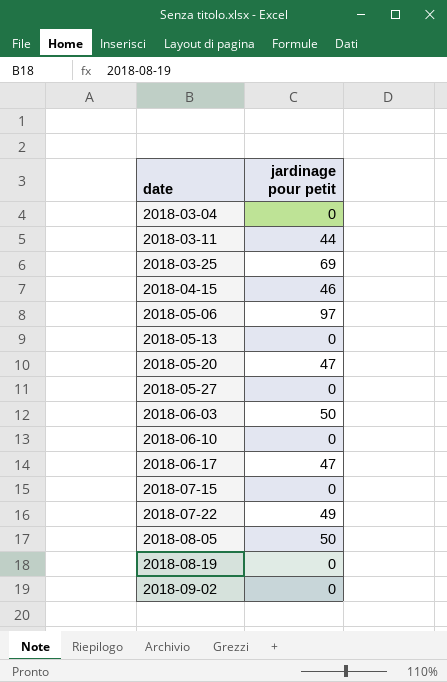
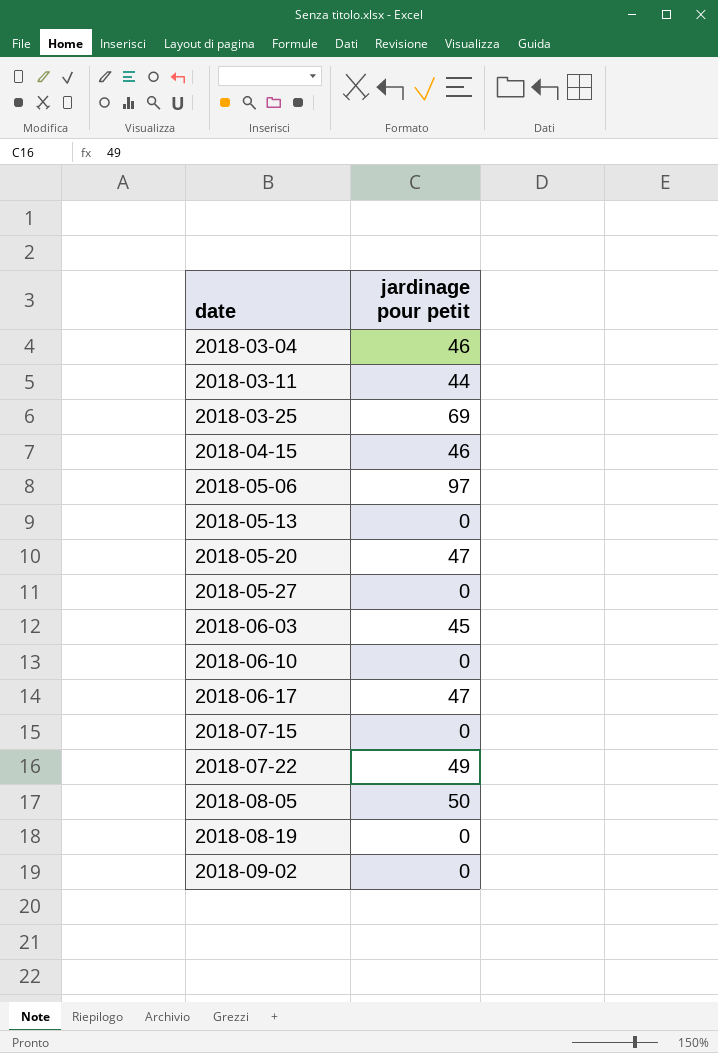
2018-03-04 | jardinage pour petit: 0 -> 46
2018-06-03 | jardinage pour petit: 50 -> 45

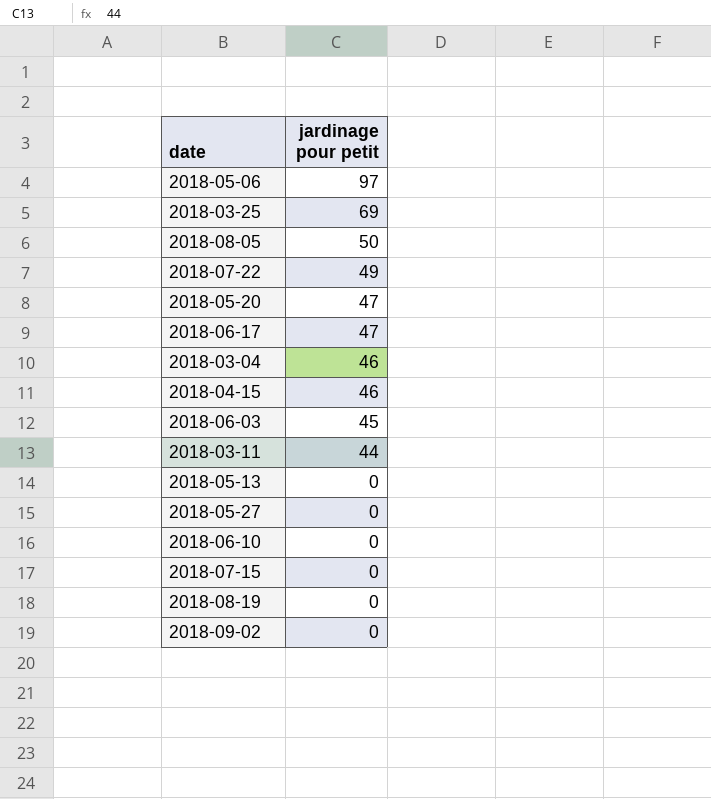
row order: date ascending -> jardinage pour petit descending

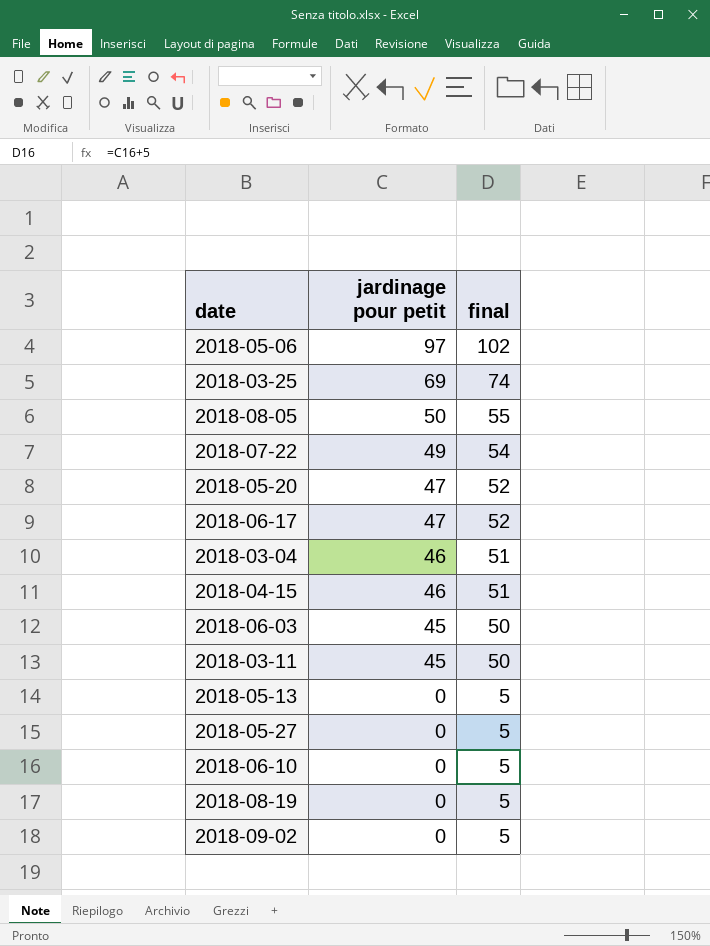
column final | formula: none -> [jardinage pour petit] + 5
row 2018-07-15: 0 -> none
2018-03-11 | jardinage pour petit: 44 -> 45

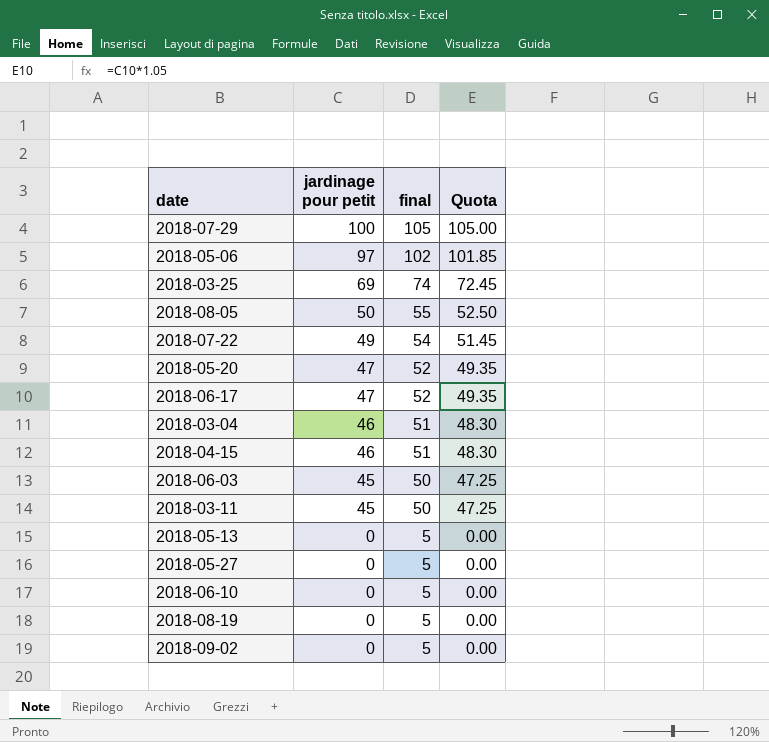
column Quota | formula: none -> [jardinage pour petit] * 1.05
row 2018-07-29: none -> 100 | 105 | 105.00

